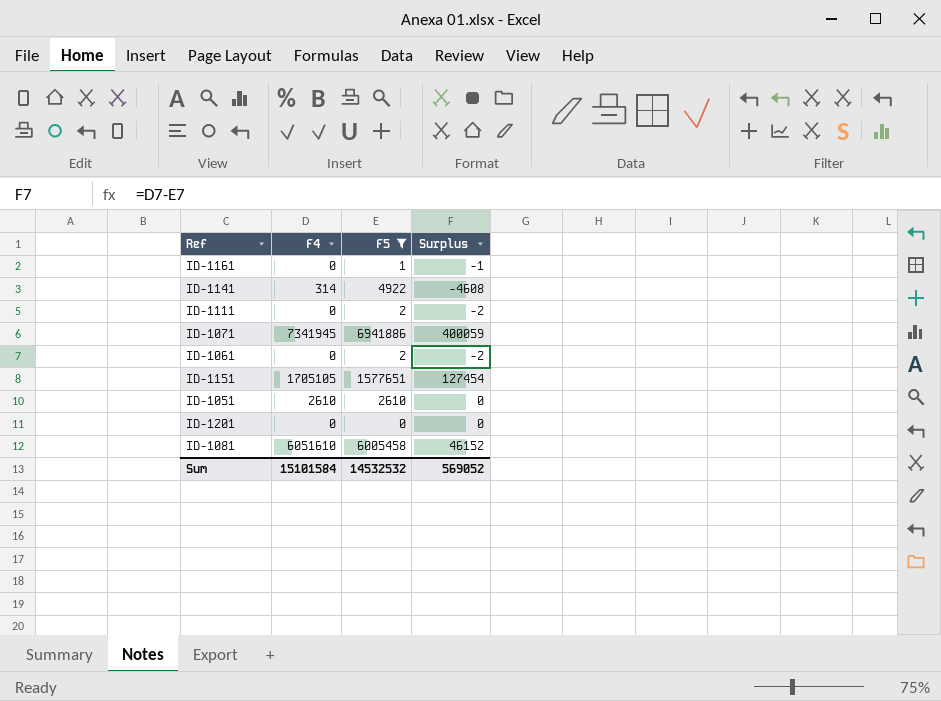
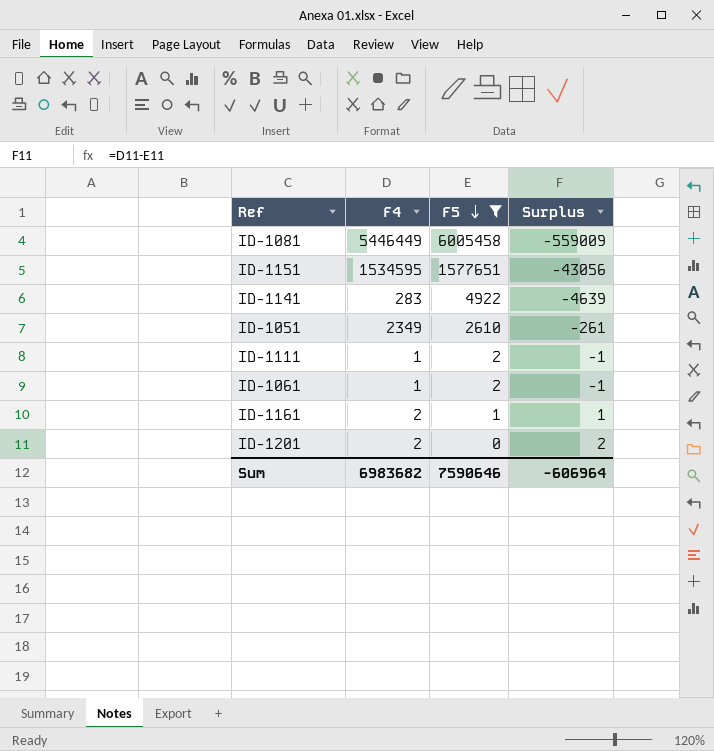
row order: none -> F5 descending
row ID-1071: 7341945 | 6941886 | 400059 -> none
ID-1081 | F4: 6051610 -> 5446449
ID-1081 | Surplus: 46152 -> -559009
ID-1151 | F4: 1705105 -> 1534595
ID-1151 | Surplus: 127454 -> -43056
ID-1141 | F4: 314 -> 283
ID-1141 | Surplus: -4608 -> -4639
ID-1051 | F4: 2610 -> 2349
ID-1051 | Surplus: 0 -> -261
ID-1111 | F4: 0 -> 1
ID-1111 | Surplus: -2 -> -1
ID-1061 | F4: 0 -> 1
ID-1061 | Surplus: -2 -> -1
ID-1161 | F4: 0 -> 2
ID-1161 | Surplus: -1 -> 1
ID-1201 | F4: 0 -> 2
ID-1201 | Surplus: 0 -> 2
Sum | F4: 15101584 -> 6983682
Sum | F5: 14532532 -> 7590646
Sum | Surplus: 569052 -> -606964

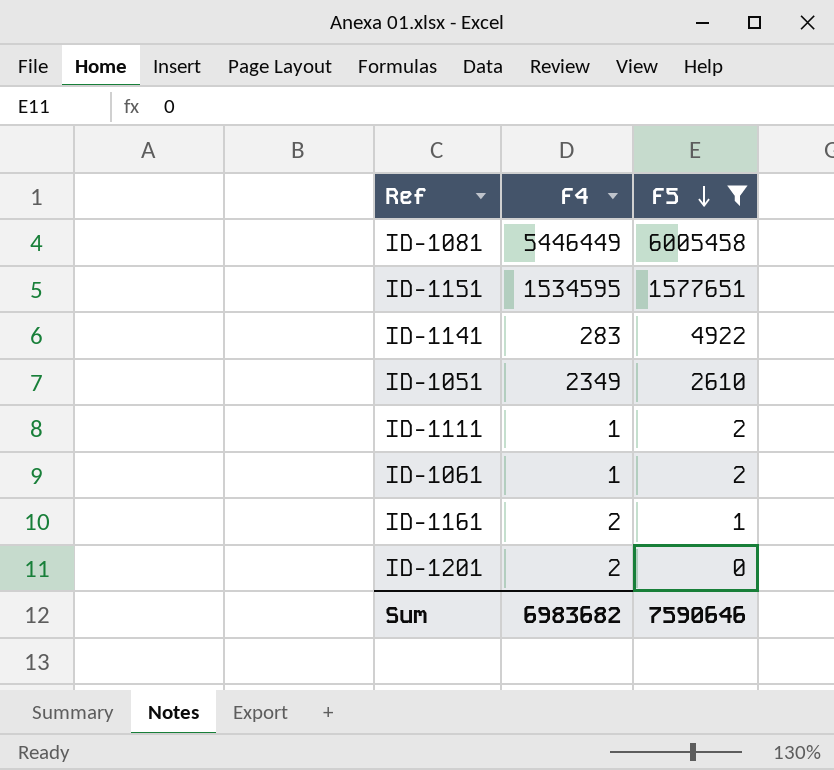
column Surplus | formula: [F4] - [F5] -> none

